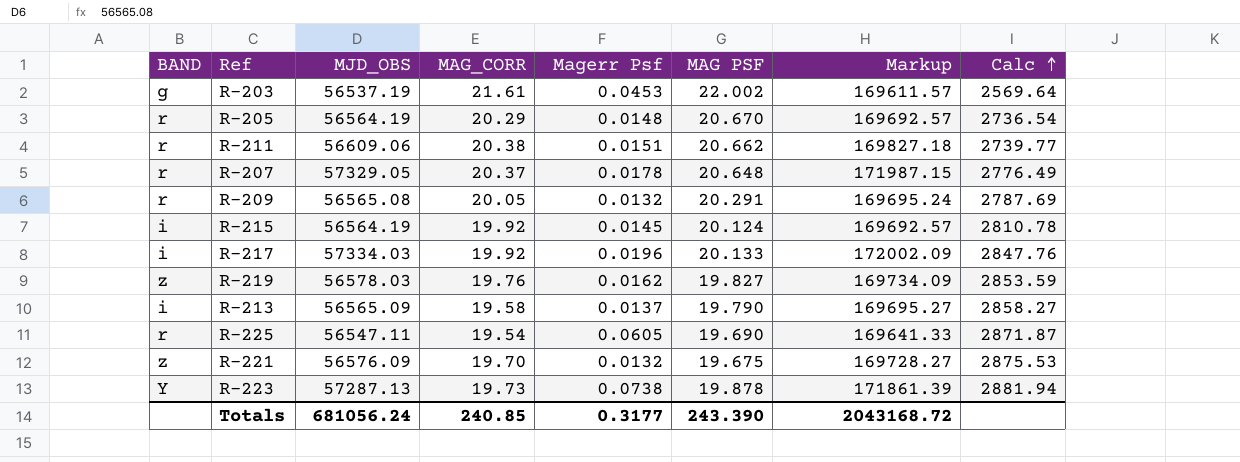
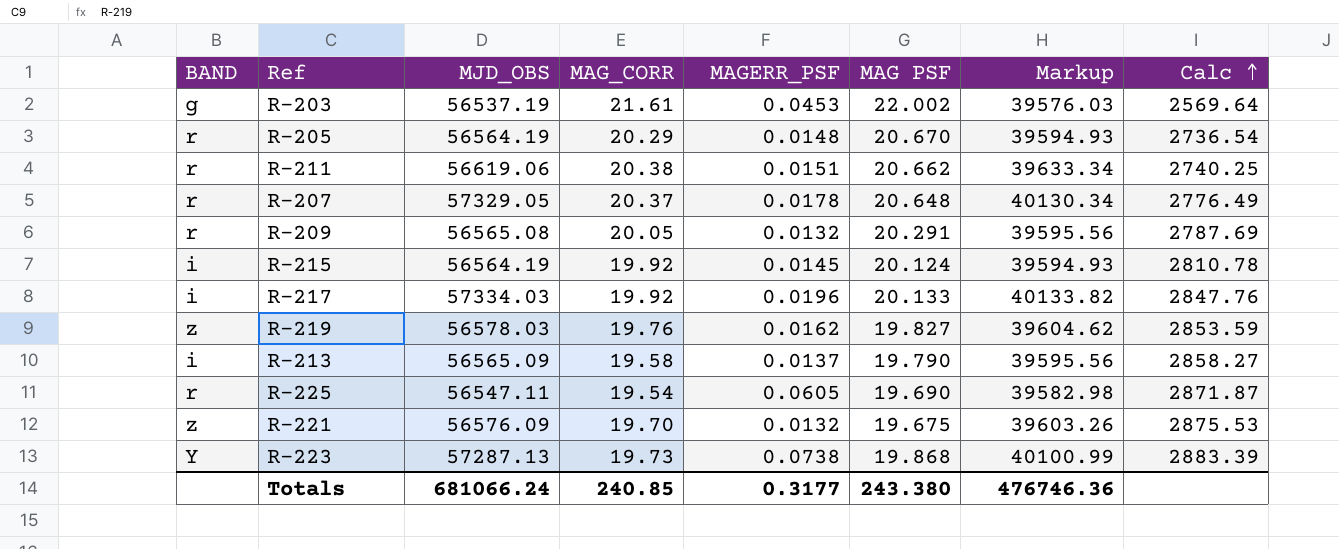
column name: Magerr Psf -> MAGERR_PSF
column Markup | formula: [MJD_OBS] * 3 -> [MJD_OBS] * 0.7
R-211 | MJD_OBS: 56609.06 -> 56619.06
R-211 | Calc: 2739.77 -> 2740.25
R-223 | MAG PSF: 19.878 -> 19.868
R-223 | Calc: 2881.94 -> 2883.39
Totals | MJD_OBS: 681056.24 -> 681066.24
Totals | MAG PSF: 243.390 -> 243.380
Totals | Markup: 2043168.72 -> 476746.36

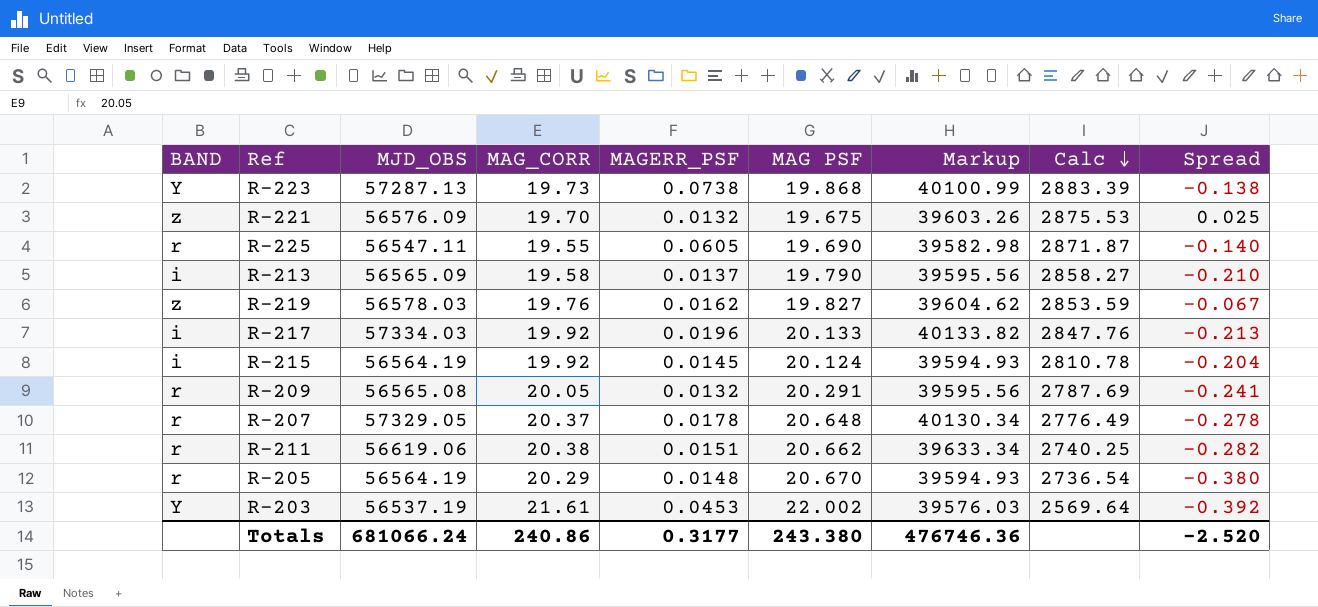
row order: Calc ascending -> Calc descending
column Spread | formula: none -> [MAG_CORR] - [MAG PSF]
R-225 | MAG_CORR: 19.54 -> 19.55
R-203 | BAND: g -> Y
Totals | MAG_CORR: 240.85 -> 240.86

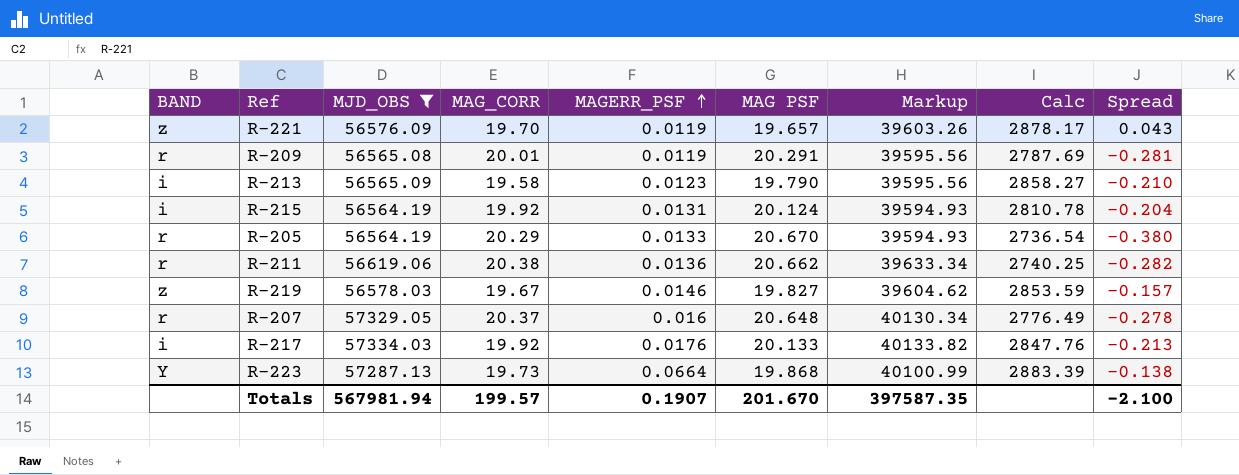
filter: none -> MJD_OBS >= 56564.19
row order: Calc descending -> MAGERR_PSF ascending
R-221 | MAGERR_PSF: 0.0132 -> 0.0119
R-221 | MAG PSF: 19.675 -> 19.657
R-221 | Calc: 2875.53 -> 2878.17
R-221 | Spread: 0.025 -> 0.043
R-209 | MAG_CORR: 20.05 -> 20.01
R-209 | MAGERR_PSF: 0.0132 -> 0.0119
R-209 | Spread: -0.241 -> -0.281
R-213 | MAGERR_PSF: 0.0137 -> 0.0123
R-215 | MAGERR_PSF: 0.0145 -> 0.0131
R-205 | MAGERR_PSF: 0.0148 -> 0.0133
R-211 | MAGERR_PSF: 0.0151 -> 0.0136
R-219 | MAG_CORR: 19.76 -> 19.67
R-219 | MAGERR_PSF: 0.0162 -> 0.0146
R-219 | Spread: -0.067 -> -0.157
R-207 | MAGERR_PSF: 0.0178 -> 0.016
R-217 | MAGERR_PSF: 0.0196 -> 0.0176
R-223 | MAGERR_PSF: 0.0738 -> 0.0664
Totals | MJD_OBS: 681066.24 -> 567981.94
Totals | MAG_CORR: 240.86 -> 199.57
Totals | MAGERR_PSF: 0.3177 -> 0.1907
Totals | MAG PSF: 243.380 -> 201.670
Totals | Markup: 476746.36 -> 397587.35
Totals | Spread: -2.520 -> -2.100

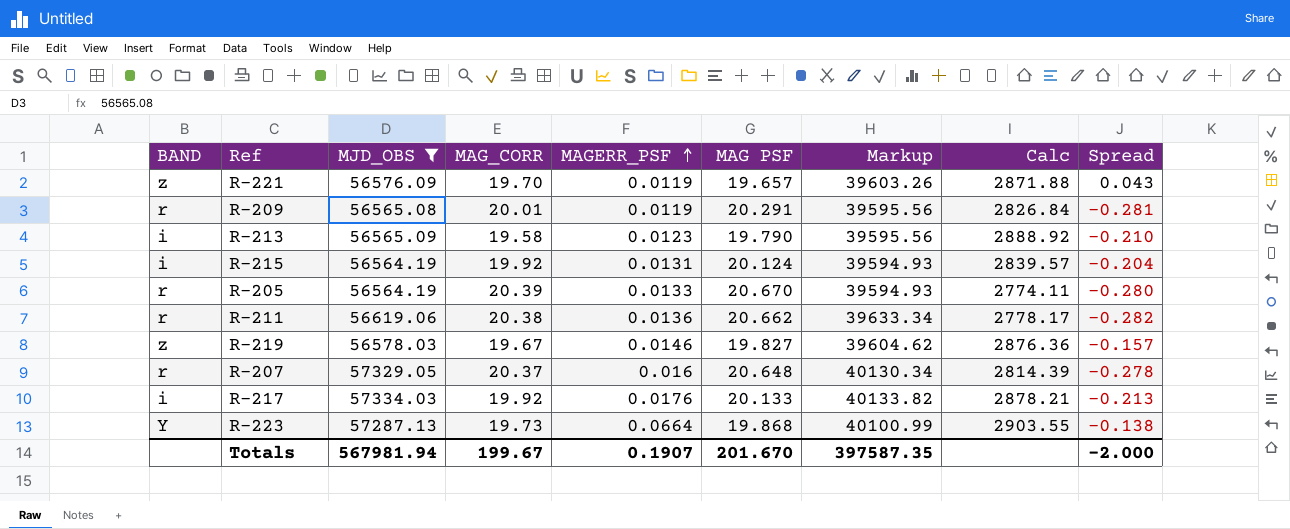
column Calc | formula: [MJD_OBS] / [MAG PSF] -> [MJD_OBS] / [MAG_CORR]
R-205 | MAG_CORR: 20.29 -> 20.39
R-205 | Spread: -0.380 -> -0.280
Totals | MAG_CORR: 199.57 -> 199.67
Totals | Spread: -2.100 -> -2.000

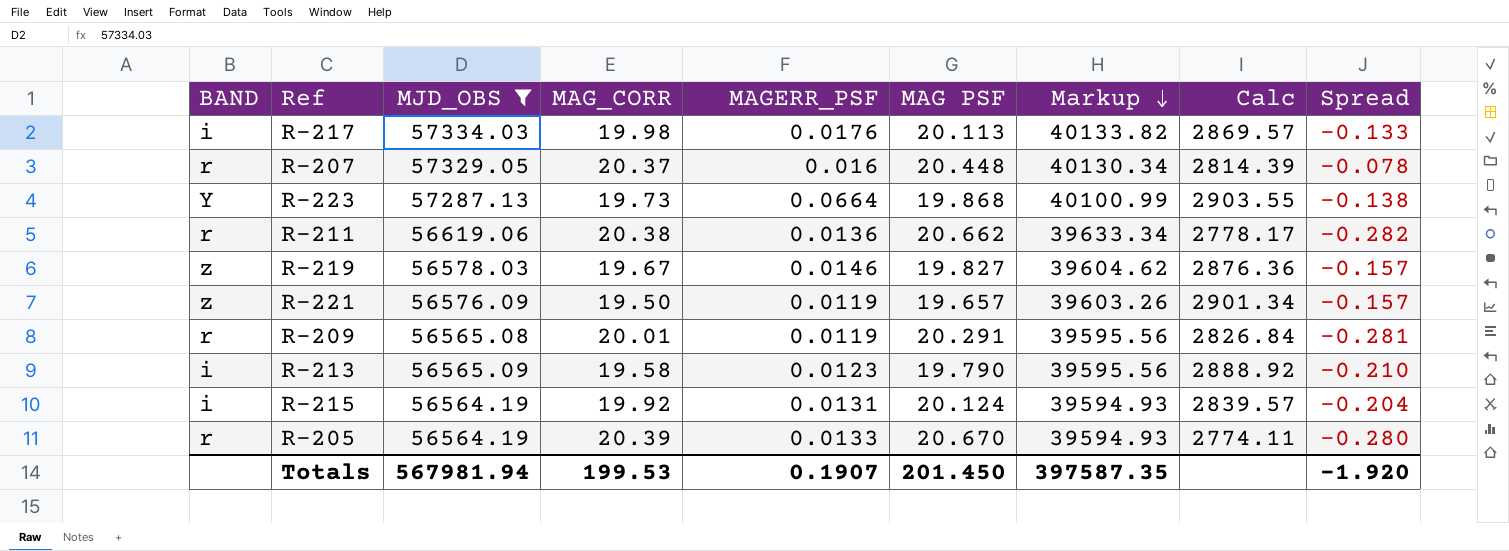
row order: MAGERR_PSF ascending -> Markup descending
R-217 | MAG_CORR: 19.92 -> 19.98
R-217 | MAG PSF: 20.133 -> 20.113
R-217 | Calc: 2878.21 -> 2869.57
R-217 | Spread: -0.213 -> -0.133
R-207 | MAG PSF: 20.648 -> 20.448
R-207 | Spread: -0.278 -> -0.078
R-221 | MAG_CORR: 19.70 -> 19.50
R-221 | Calc: 2871.88 -> 2901.34
R-221 | Spread: 0.043 -> -0.157
Totals | MAG_CORR: 199.67 -> 199.53
Totals | MAG PSF: 201.670 -> 201.450
Totals | Spread: -2.000 -> -1.920

